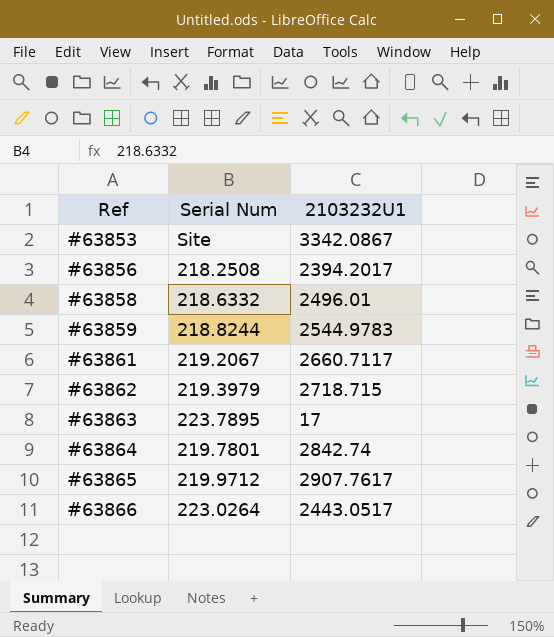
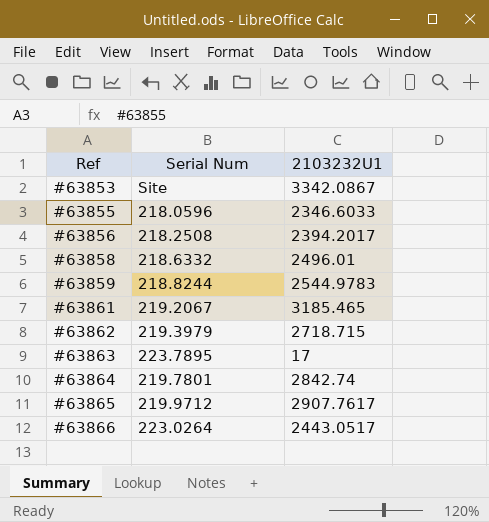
row #63855: none -> 218.0596 | 2346.6033
#63861 | 2103232U1: 2660.7117 -> 3185.465

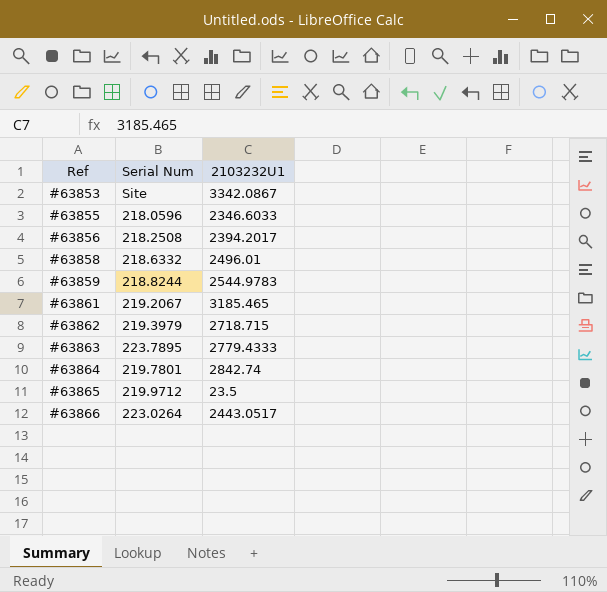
#63863 | 2103232U1: 17 -> 2779.4333
#63865 | 2103232U1: 2907.7617 -> 23.5

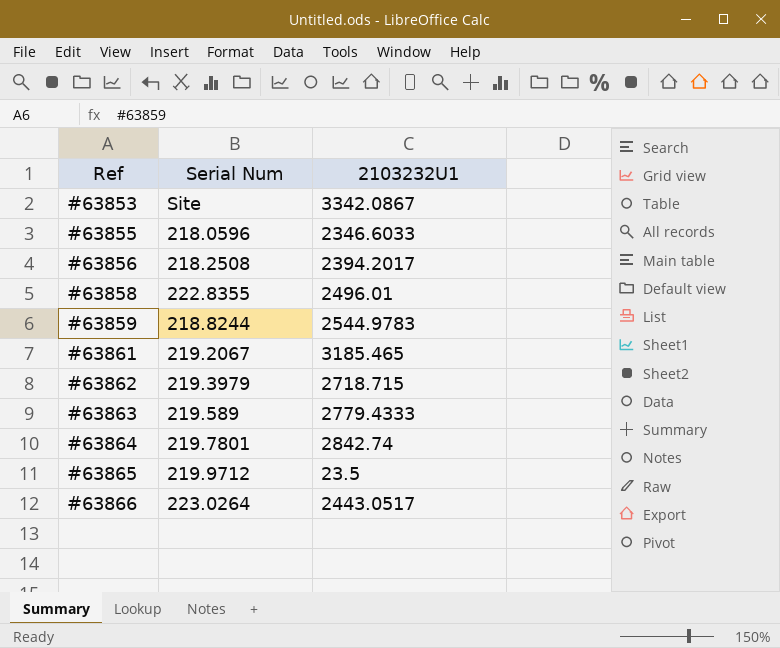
#63858 | Serial Num: 218.6332 -> 222.8355
#63863 | Serial Num: 223.7895 -> 219.589

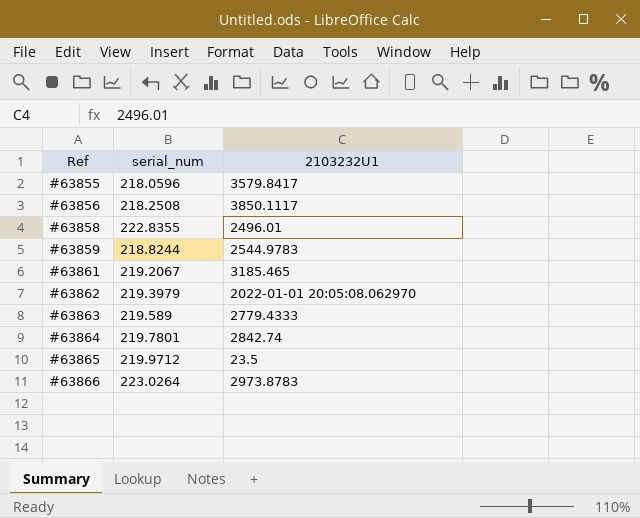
column name: Serial Num -> serial_num
row #63853: Site | 3342.0867 -> none
#63855 | 2103232U1: 2346.6033 -> 3579.8417
#63856 | 2103232U1: 2394.2017 -> 3850.1117
#63862 | 2103232U1: 2718.715 -> 2022-01-01 20:05:08.062970
#63866 | 2103232U1: 2443.0517 -> 2973.8783

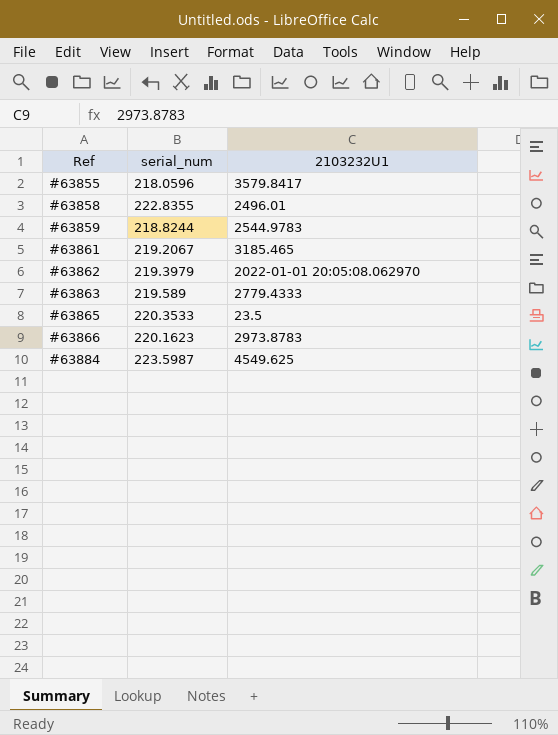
row #63856: 218.2508 | 3850.1117 -> none
row #63864: 219.7801 | 2842.74 -> none
#63865 | serial_num: 219.9712 -> 220.3533
#63866 | serial_num: 223.0264 -> 220.1623
row #63884: none -> 223.5987 | 4549.625

